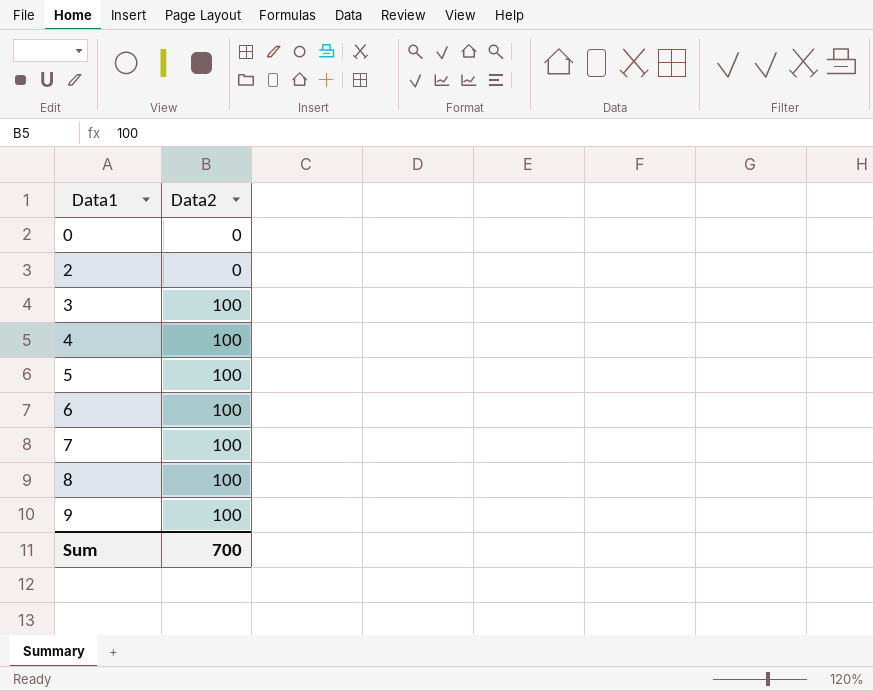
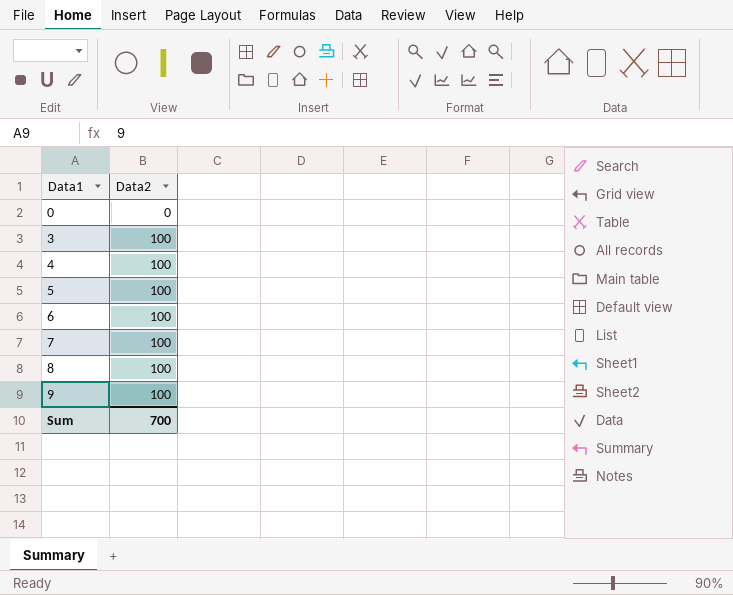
row 2: 0 -> none

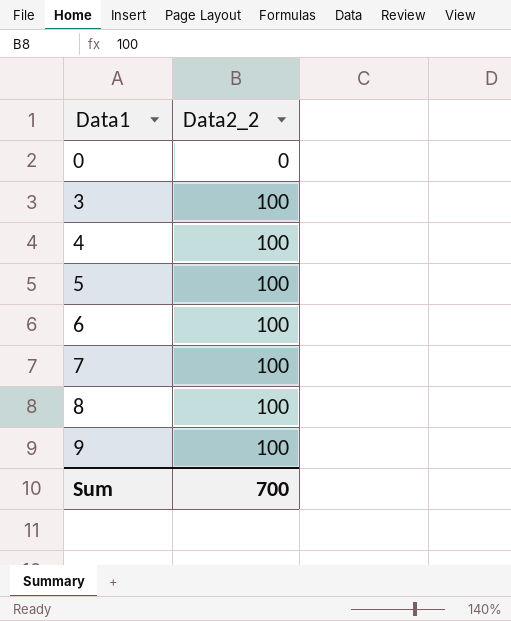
column name: Data2 -> Data2_2

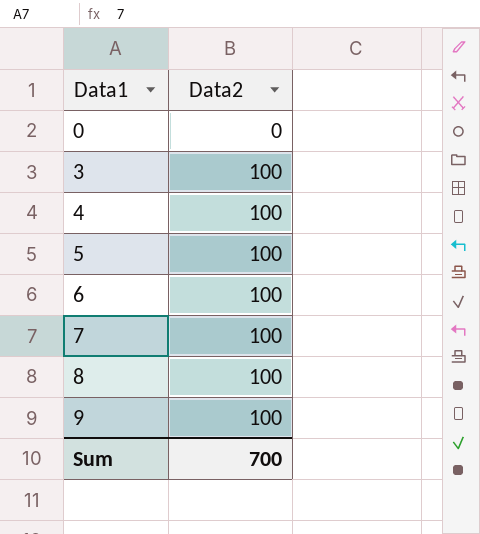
column name: Data2_2 -> Data2

